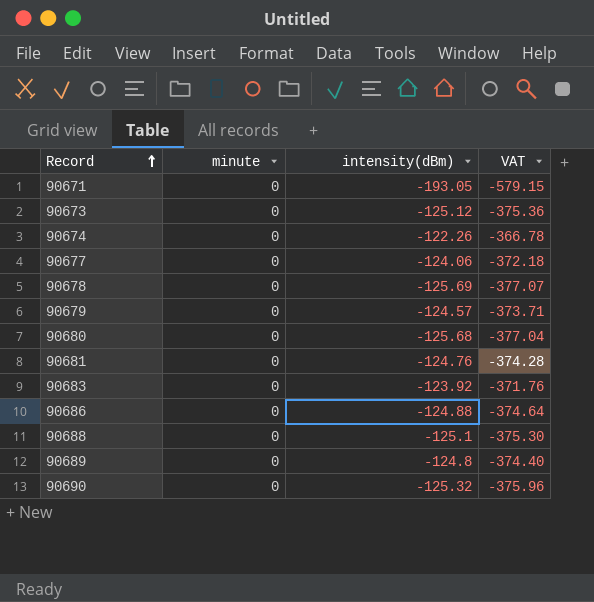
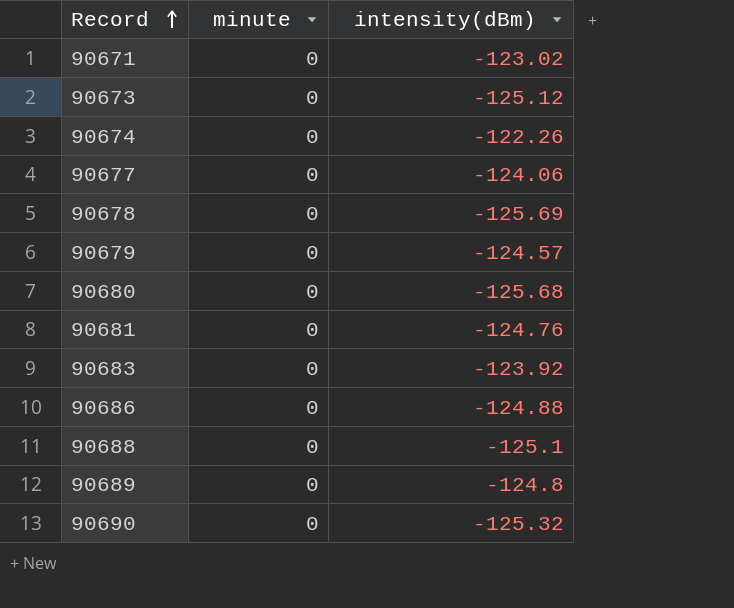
column VAT | formula: [intensity(dBm)] * 3 -> none
90671 | intensity(dBm): -193.05 -> -123.02

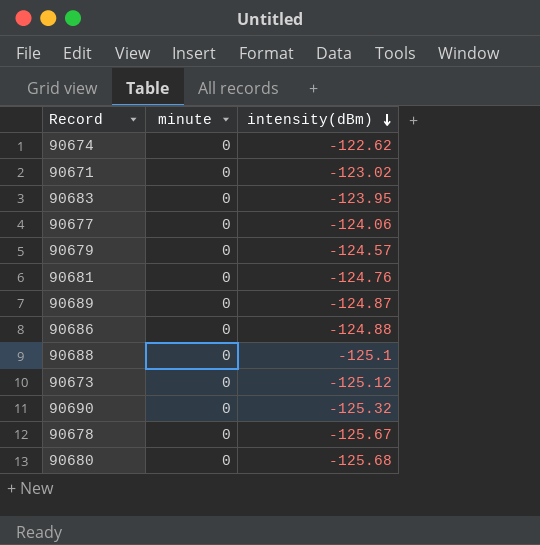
row order: Record ascending -> intensity(dBm) descending
90674 | intensity(dBm): -122.26 -> -122.62
90683 | intensity(dBm): -123.92 -> -123.95
90689 | intensity(dBm): -124.8 -> -124.87
90678 | intensity(dBm): -125.69 -> -125.67

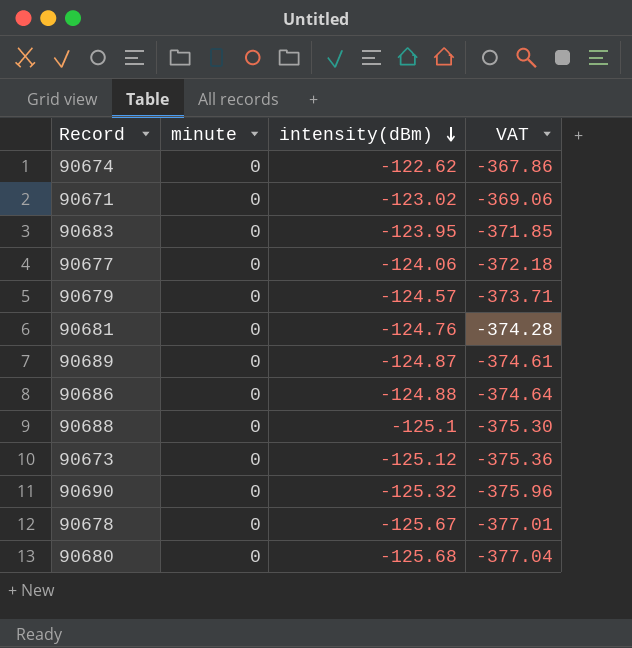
column VAT | formula: none -> [intensity(dBm)] * 3

